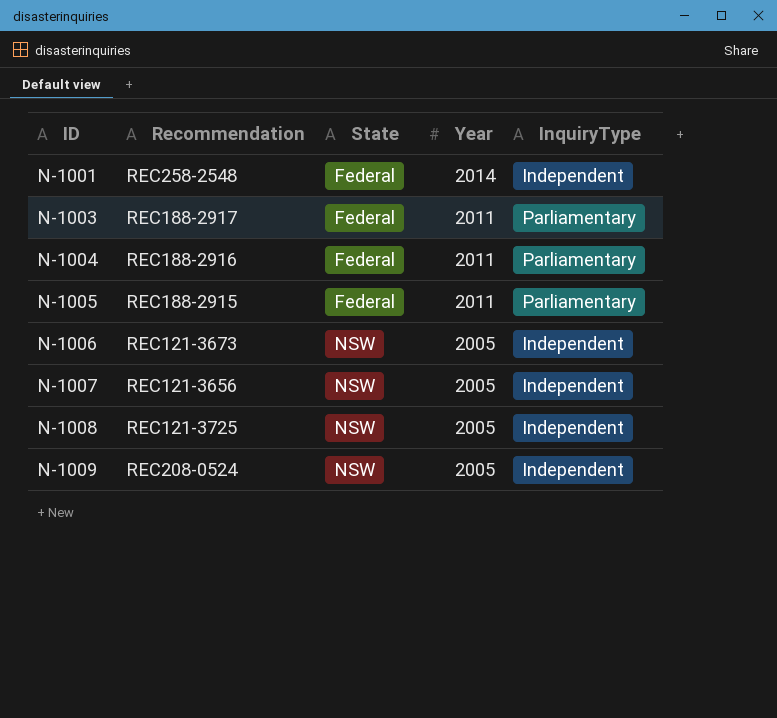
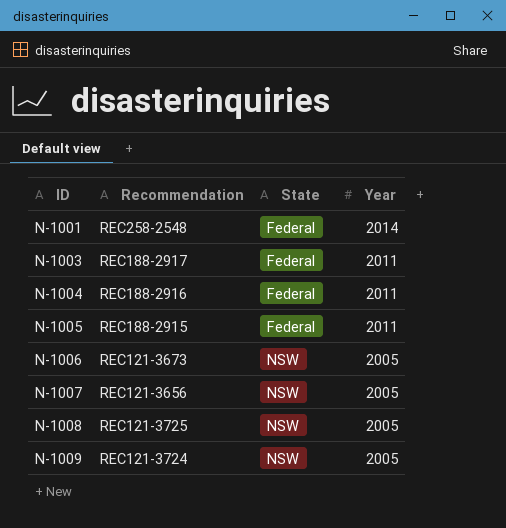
column InquiryType | position: 5 -> none
N-1009 | Recommendation: REC208-0524 -> REC121-3724

